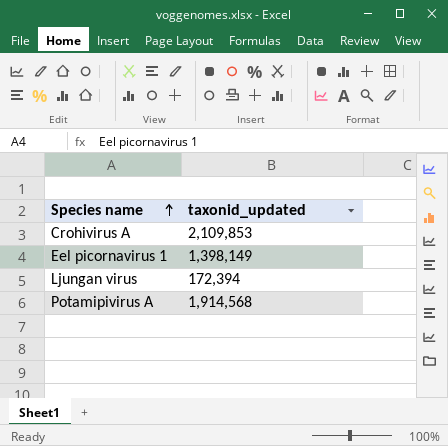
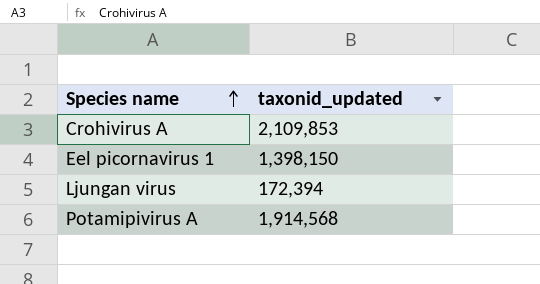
Eel picornavirus 1 | taxonid_updated: 1,398,149 -> 1,398,150

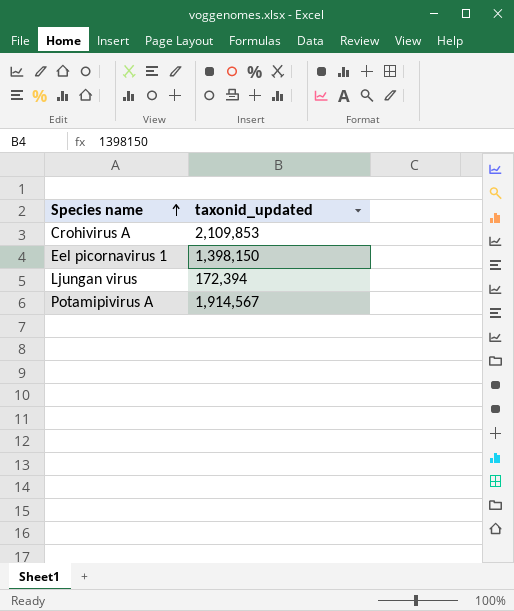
Potamipivirus A | taxonid_updated: 1,914,568 -> 1,914,567

